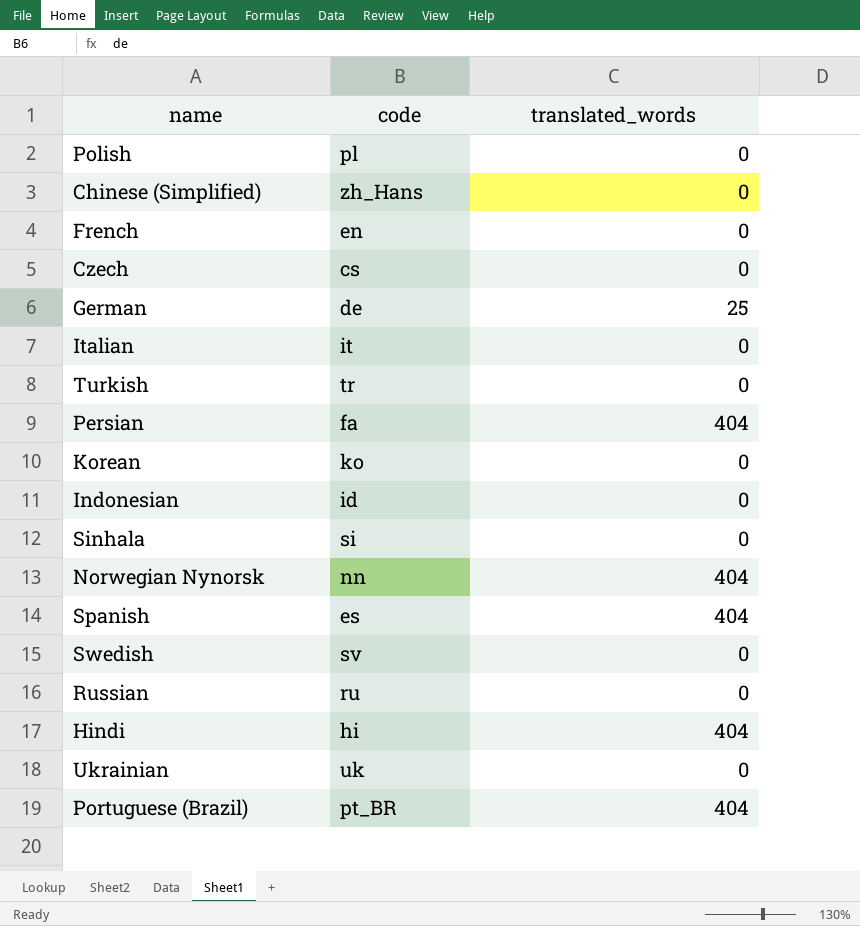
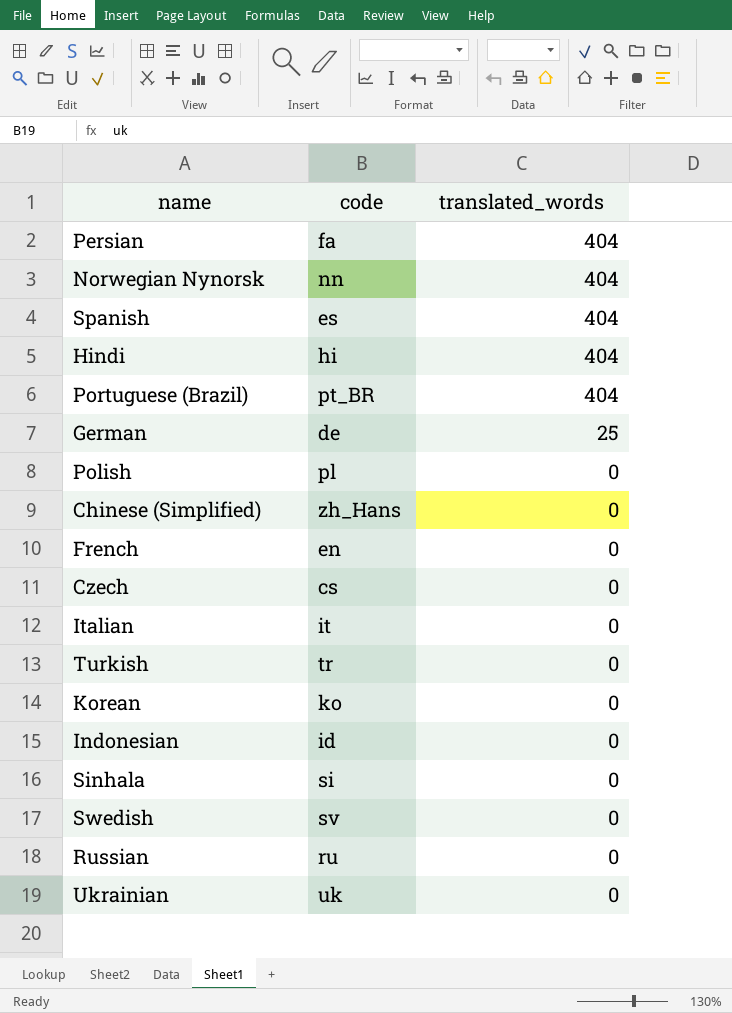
row order: none -> translated_words descending

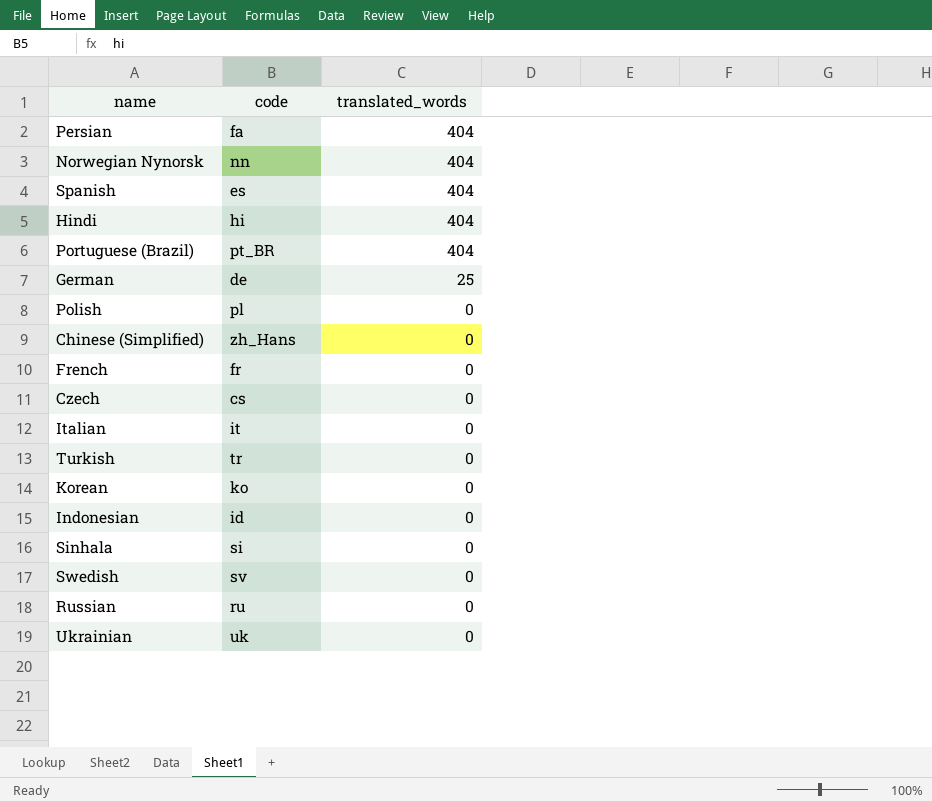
French | code: en -> fr

